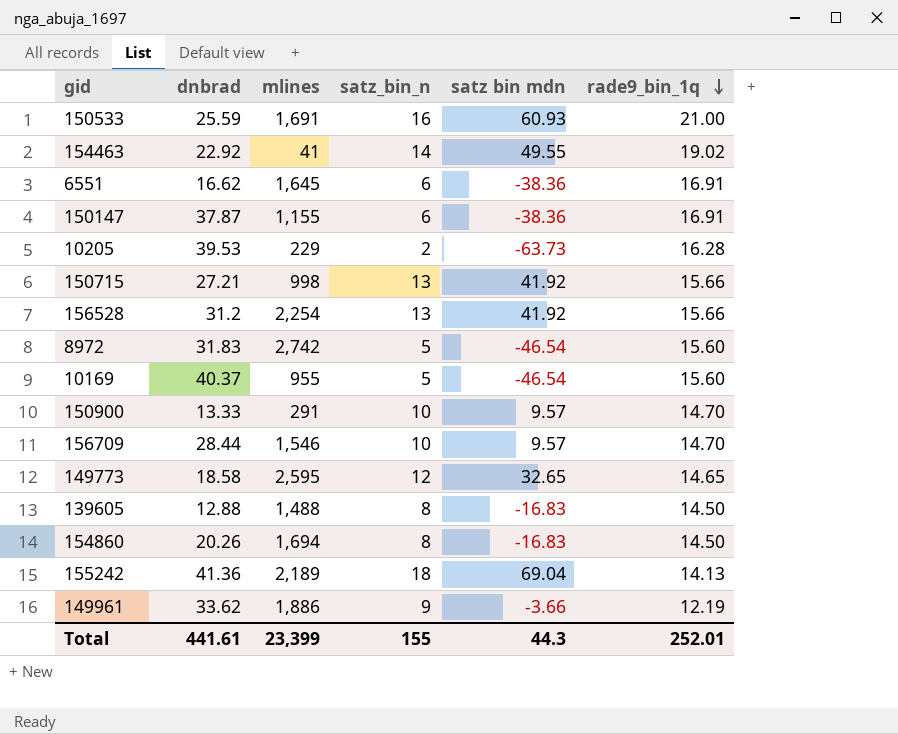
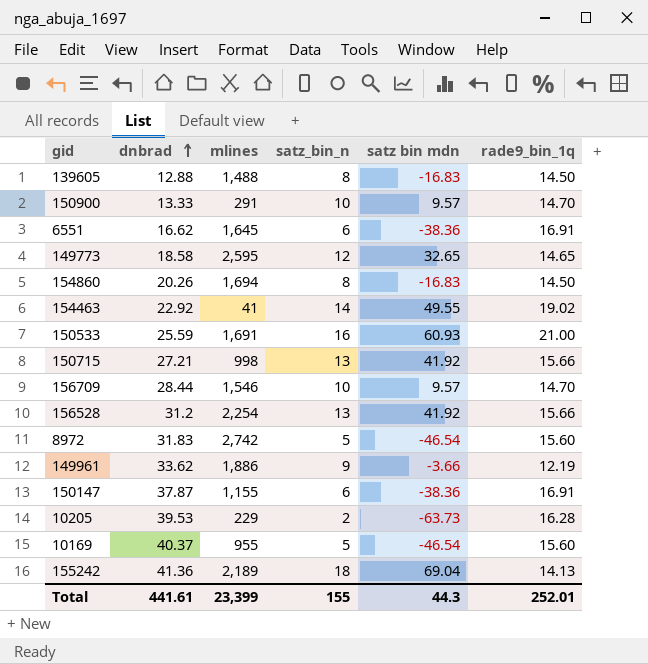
row order: rade9_bin_1q descending -> dnbrad ascending

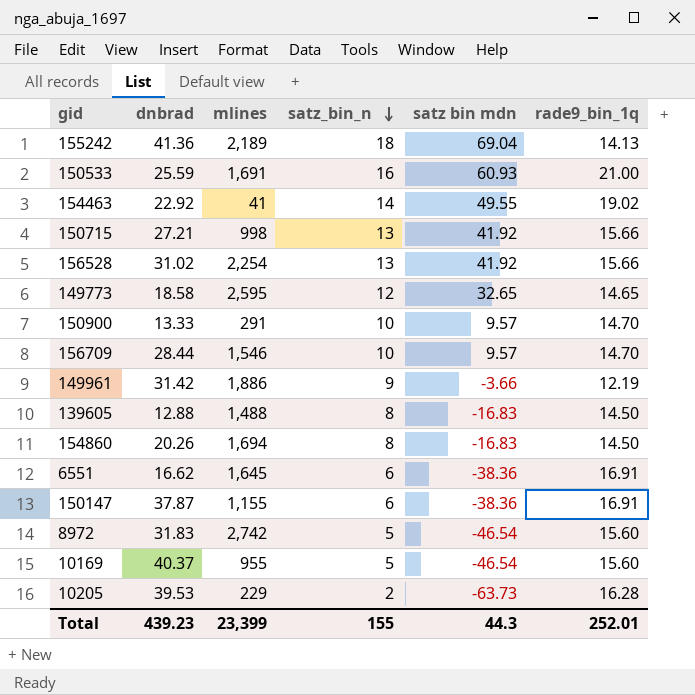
row order: dnbrad ascending -> satz_bin_n descending
156528 | dnbrad: 31.2 -> 31.02
149961 | dnbrad: 33.62 -> 31.42
Total | dnbrad: 441.61 -> 439.23

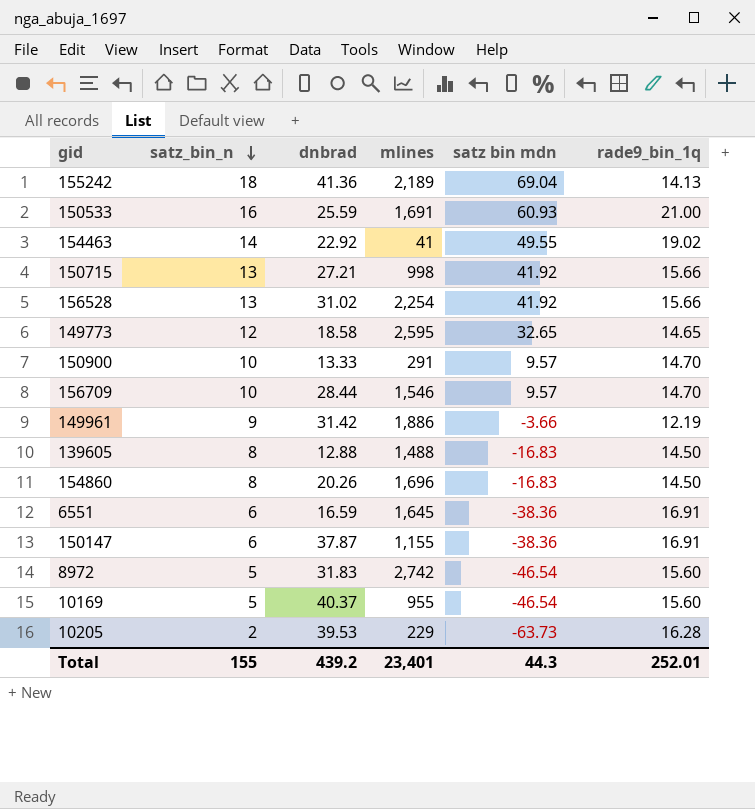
column satz_bin_n | position: 4 -> 2
154860 | mlines: 1,694 -> 1,696
6551 | dnbrad: 16.62 -> 16.59
Total | dnbrad: 439.23 -> 439.2
Total | mlines: 23,399 -> 23,401

